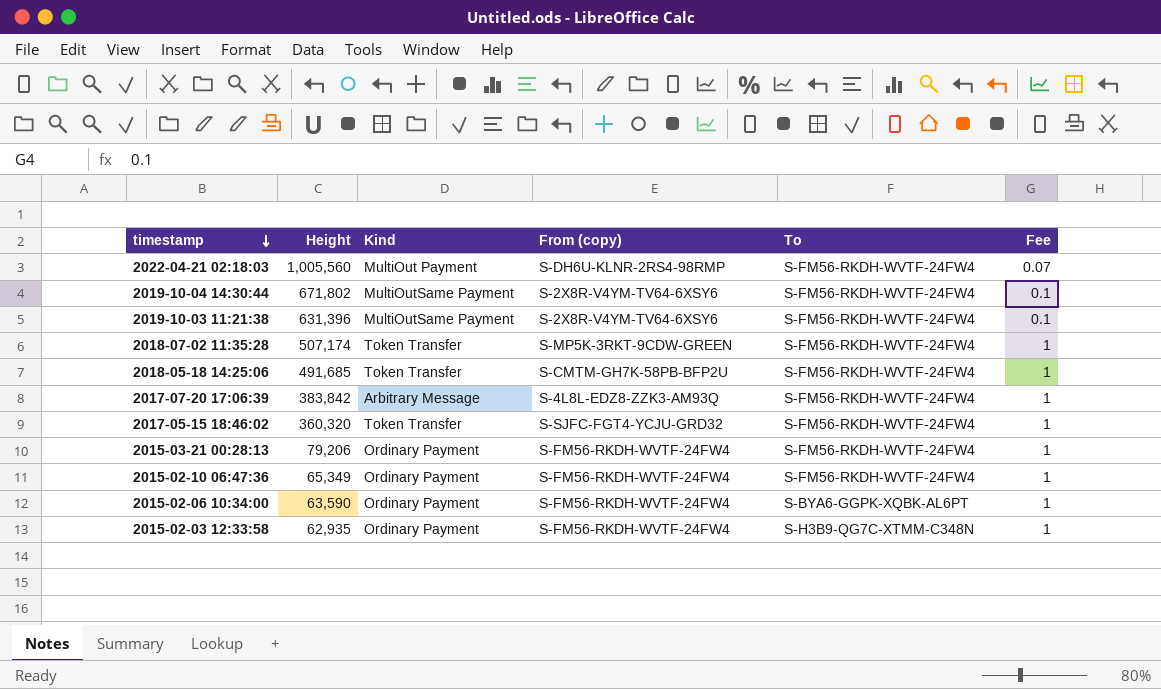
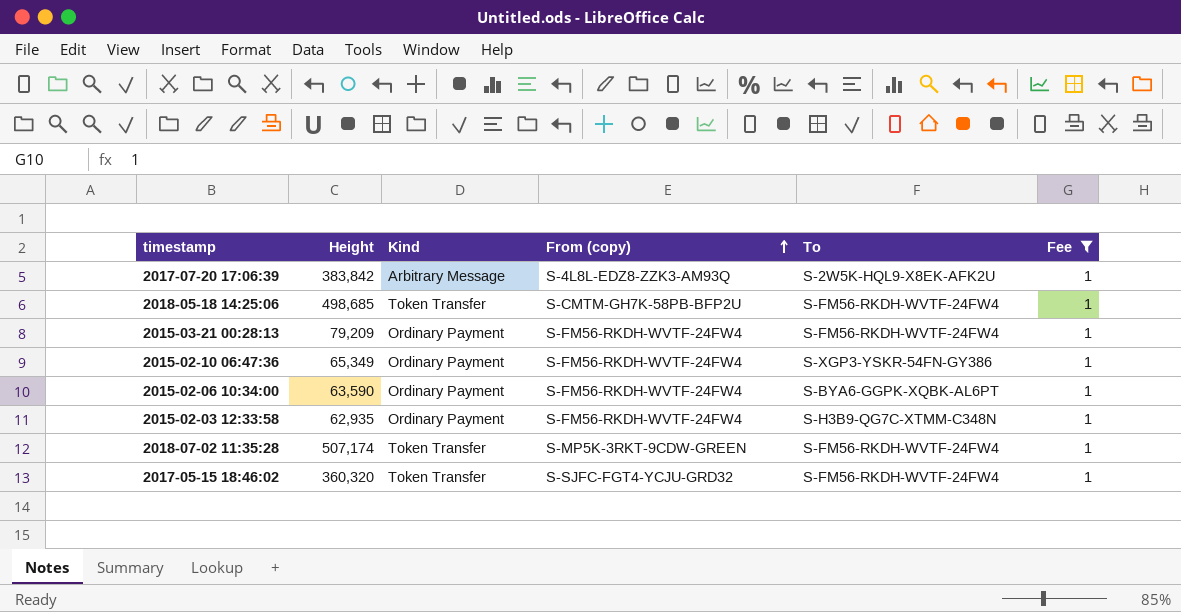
filter: none -> Fee = 1
row order: timestamp descending -> From (copy) ascending
2017-07-20 17:06:39 | To: S-FM56-RKDH-WVTF-24FW4 -> S-2W5K-HQL9-X8EK-AFK2U
2018-05-18 14:25:06 | Height: 491,685 -> 498,685
2015-03-21 00:28:13 | Height: 79,206 -> 79,209
2015-02-10 06:47:36 | To: S-FM56-RKDH-WVTF-24FW4 -> S-XGP3-YSKR-54FN-GY386

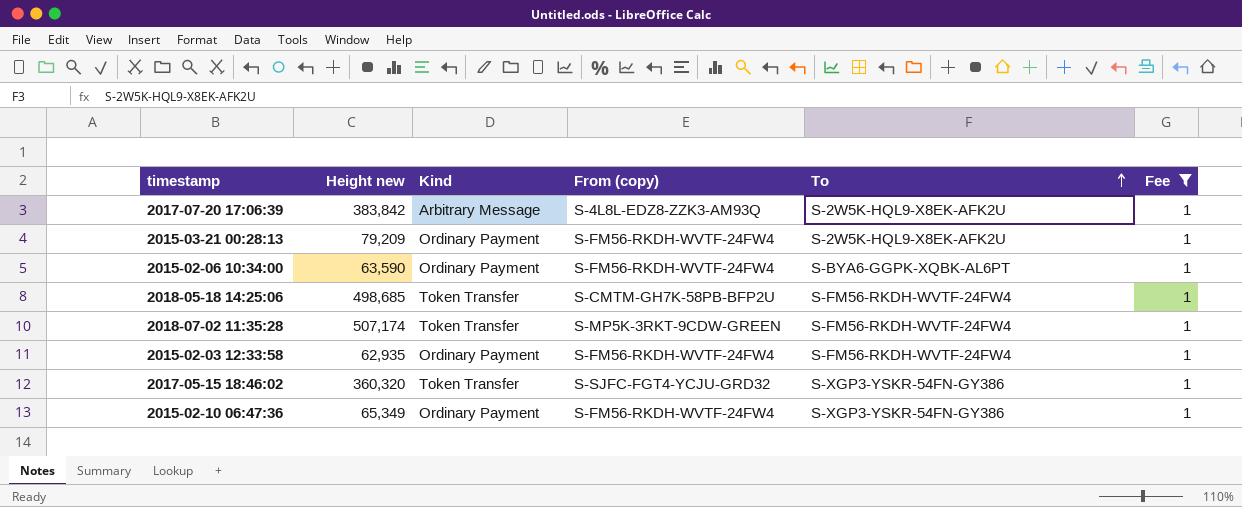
row order: From (copy) ascending -> To ascending
column name: Height -> Height new
2015-03-21 00:28:13 | To: S-FM56-RKDH-WVTF-24FW4 -> S-2W5K-HQL9-X8EK-AFK2U
2015-02-03 12:33:58 | To: S-H3B9-QG7C-XTMM-C348N -> S-FM56-RKDH-WVTF-24FW4
2017-05-15 18:46:02 | To: S-FM56-RKDH-WVTF-24FW4 -> S-XGP3-YSKR-54FN-GY386

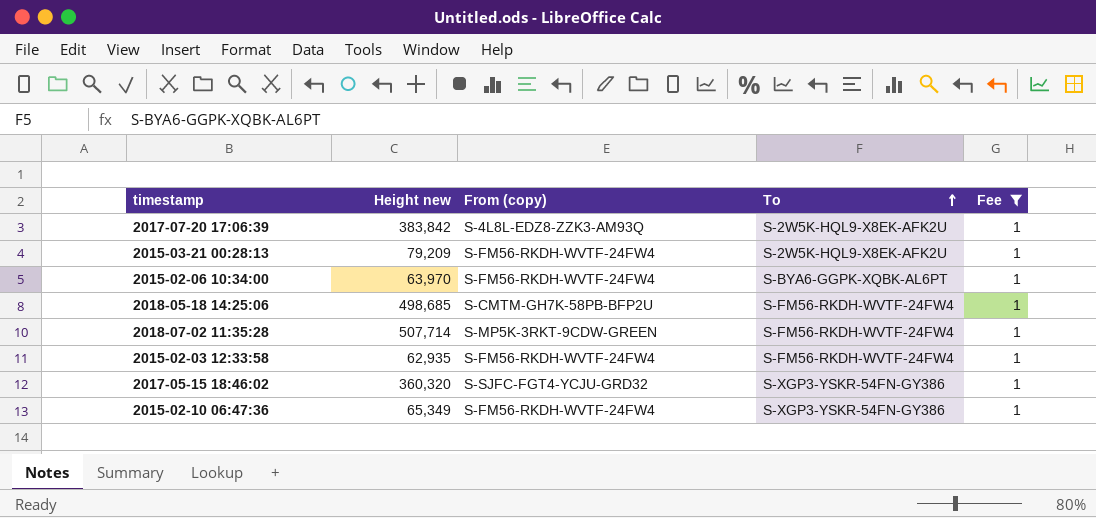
column Kind | position: 3 -> none
2015-02-06 10:34:00 | Height new: 63,590 -> 63,970
2018-07-02 11:35:28 | Height new: 507,174 -> 507,714

